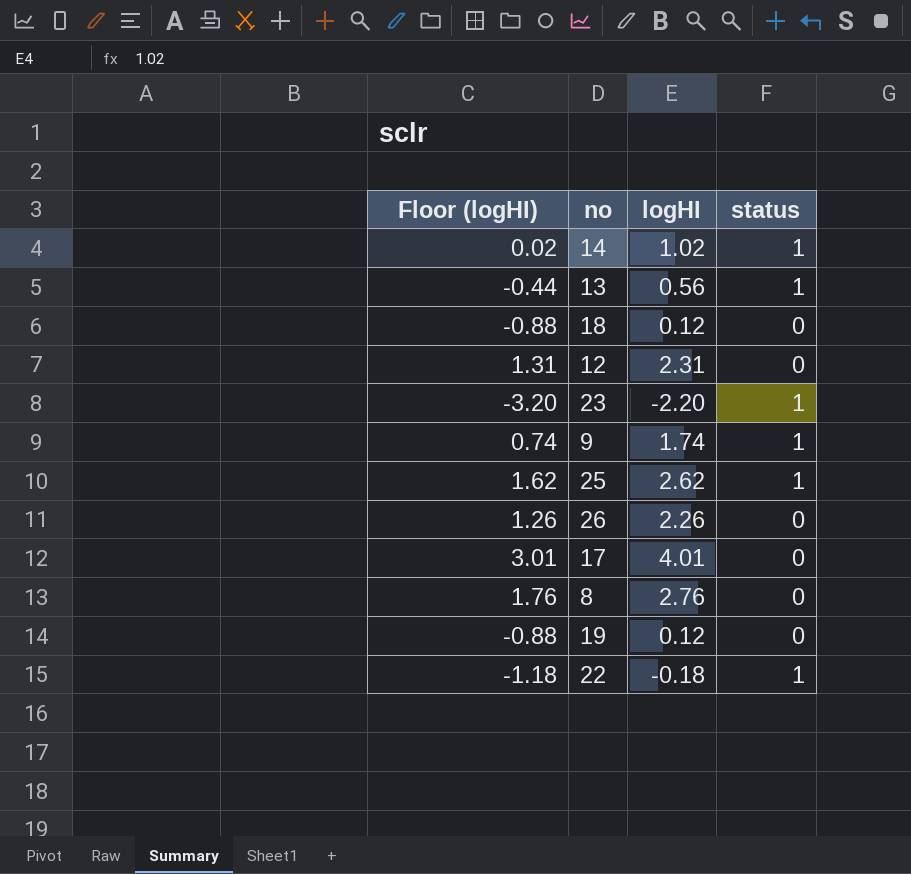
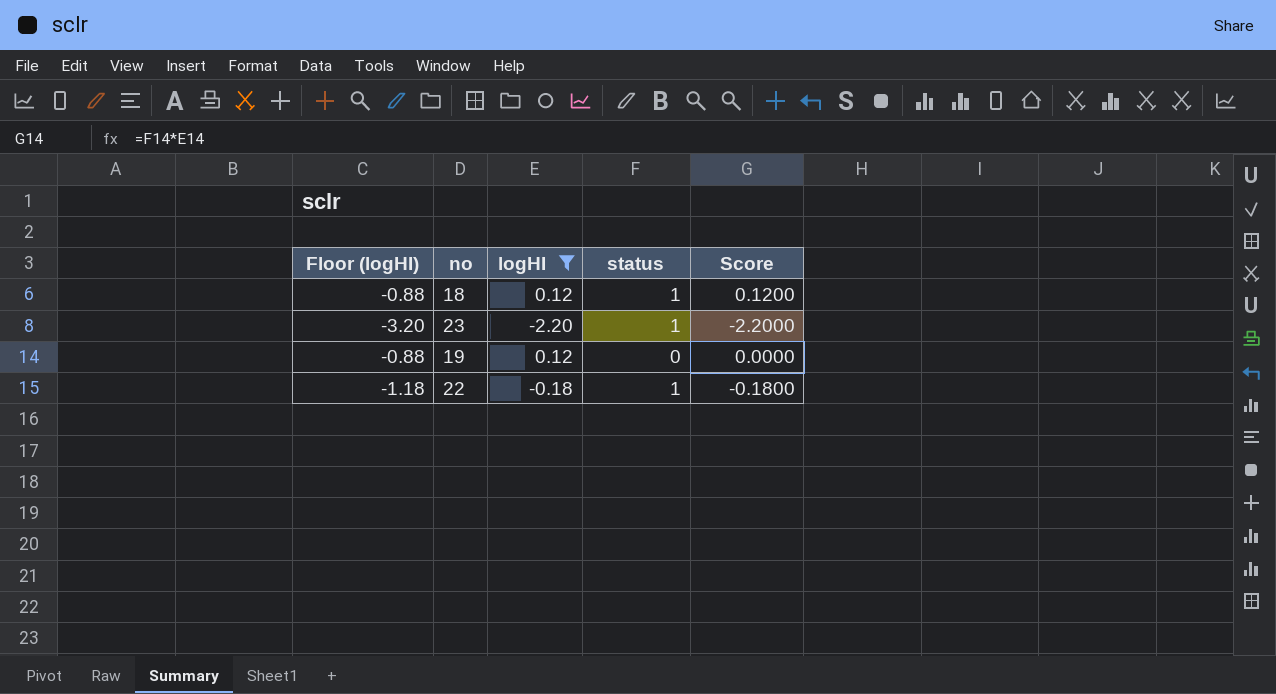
filter: none -> logHI <= 0.12
column Score | formula: none -> [logHI] * [status]
18 | status: 0 -> 1

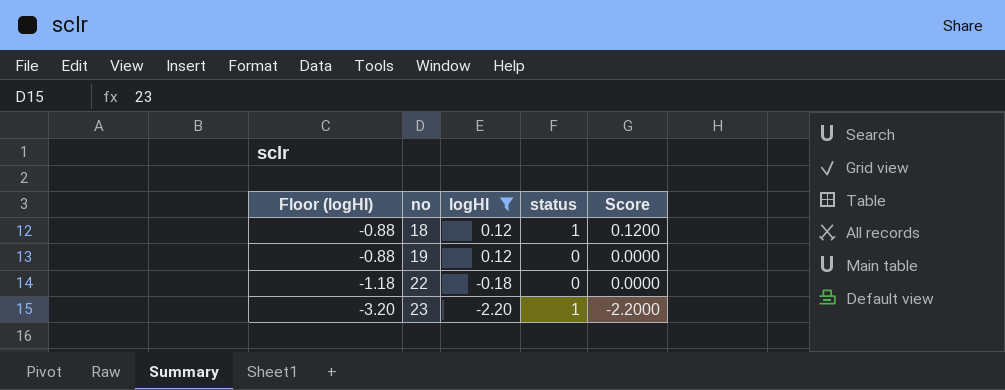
row order: none -> Floor (logHI) descending
22 | status: 1 -> 0
22 | Score: -0.1800 -> 0.0000

